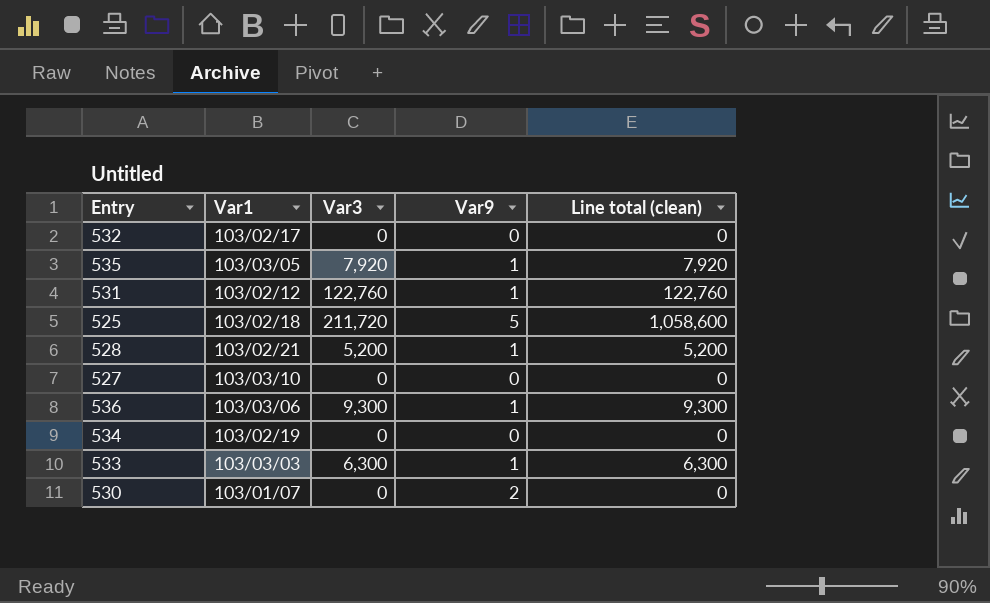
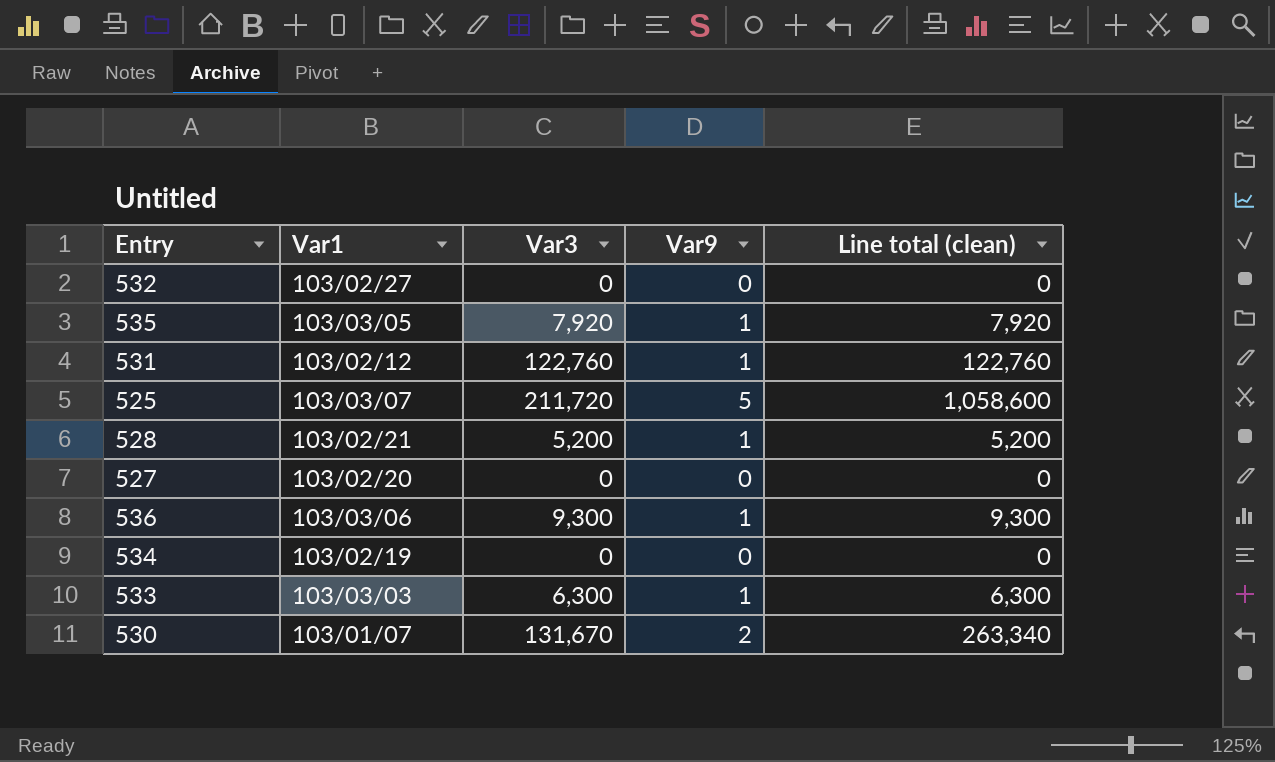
532 | Var1: 103/02/17 -> 103/02/27
525 | Var1: 103/02/18 -> 103/03/07
527 | Var1: 103/03/10 -> 103/02/20
530 | Var3: 0 -> 131,670
530 | Line total (clean): 0 -> 263,340

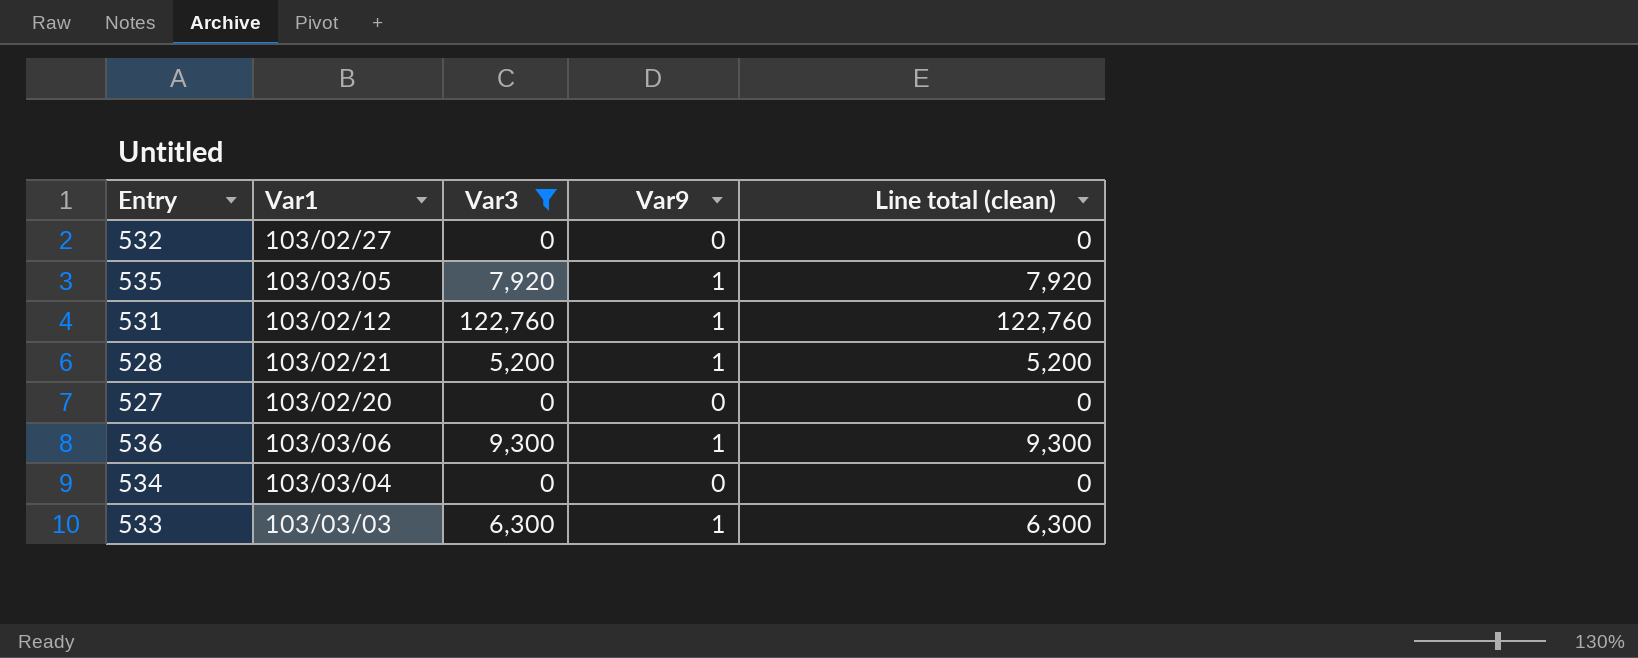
filter: none -> Var3 <= 122,760
534 | Var1: 103/02/19 -> 103/03/04

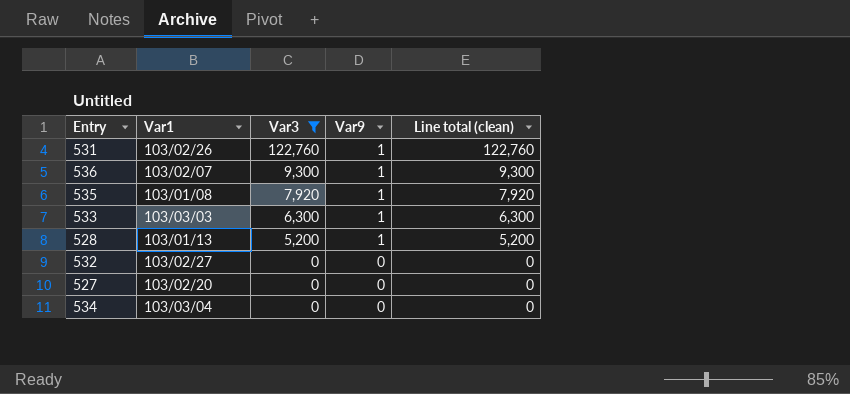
row order: none -> Var3 descending
531 | Var1: 103/02/12 -> 103/02/26
536 | Var1: 103/03/06 -> 103/02/07
535 | Var1: 103/03/05 -> 103/01/08
528 | Var1: 103/02/21 -> 103/01/13

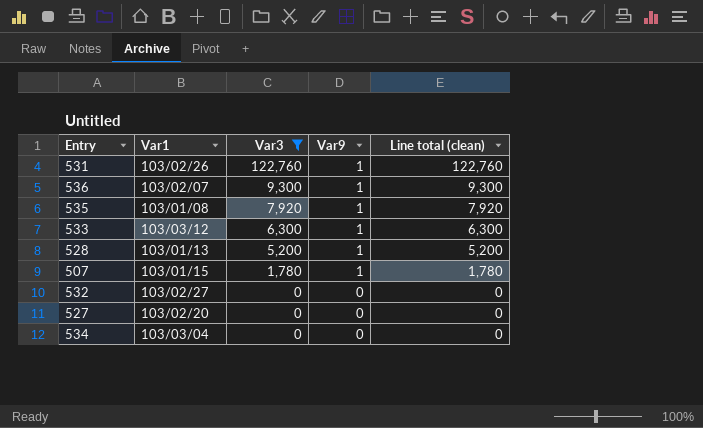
533 | Var1: 103/03/03 -> 103/03/12
row 507: none -> 103/01/15 | 1,780 | 1 | 1,780

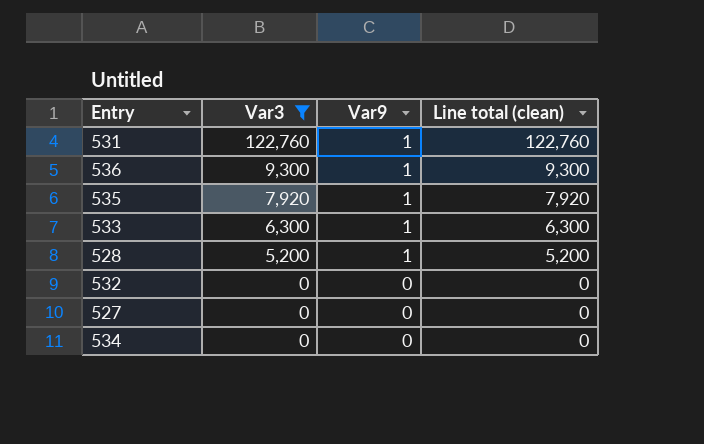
column Var1 | position: 2 -> none
row 507: 103/01/15 | 1,780 | 1 | 1,780 -> none

